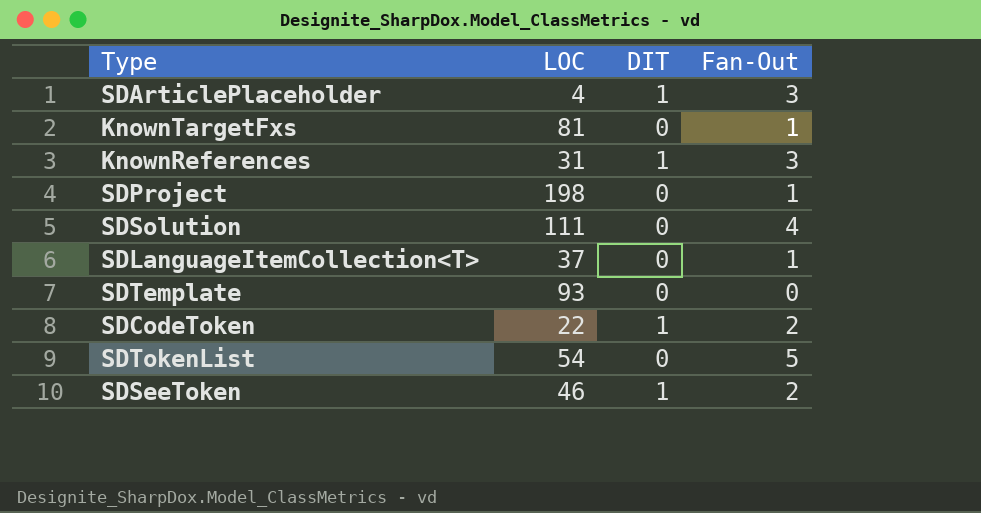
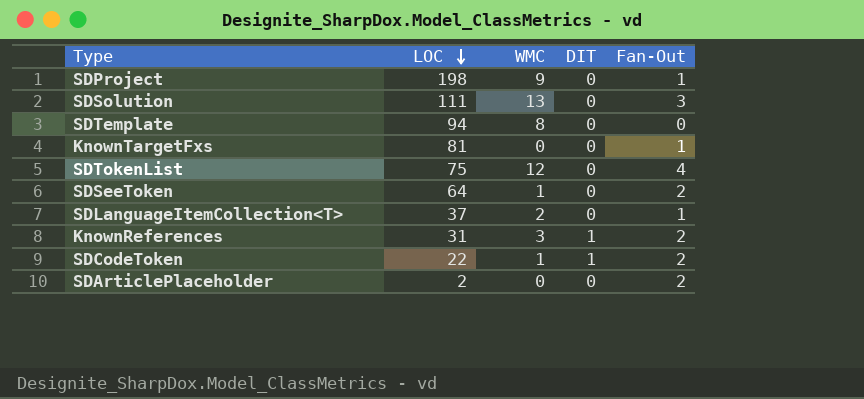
row order: none -> LOC descending
column WMC | position: none -> 3
SDSolution | Fan-Out: 4 -> 3
SDTemplate | LOC: 93 -> 94
SDTokenList | LOC: 54 -> 75
SDTokenList | Fan-Out: 5 -> 4
SDSeeToken | LOC: 46 -> 64
SDSeeToken | DIT: 1 -> 0
KnownReferences | Fan-Out: 3 -> 2
SDArticlePlaceholder | LOC: 4 -> 2
SDArticlePlaceholder | DIT: 1 -> 0
SDArticlePlaceholder | Fan-Out: 3 -> 2

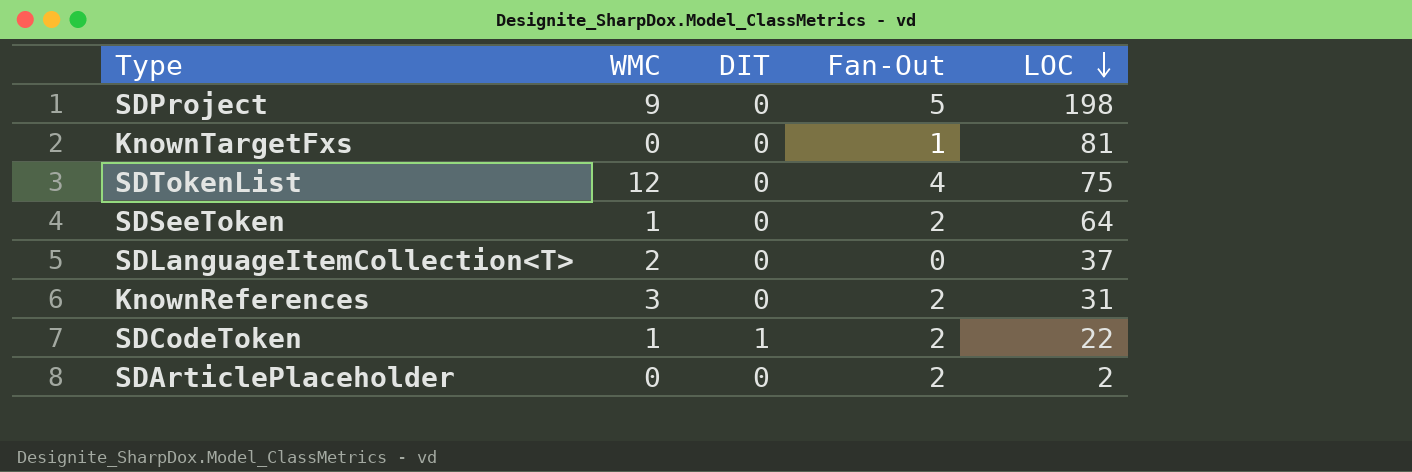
column LOC | position: 2 -> 5
row SDSolution: 111 | 13 | 0 | 3 -> none
row SDTemplate: 94 | 8 | 0 | 0 -> none
SDProject | Fan-Out: 1 -> 5
SDLanguageItemCollection<T> | Fan-Out: 1 -> 0
KnownReferences | DIT: 1 -> 0

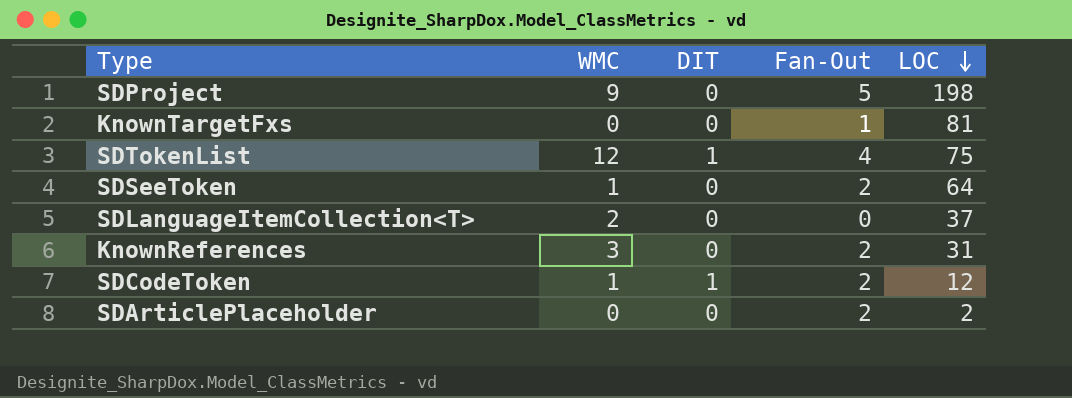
SDTokenList | DIT: 0 -> 1
SDCodeToken | LOC: 22 -> 12

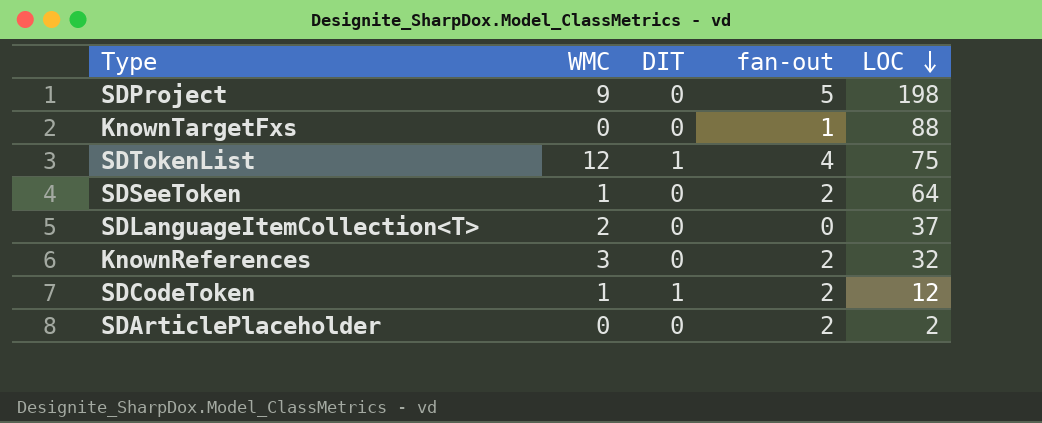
column name: Fan-Out -> fan-out
KnownTargetFxs | LOC: 81 -> 88
KnownReferences | LOC: 31 -> 32

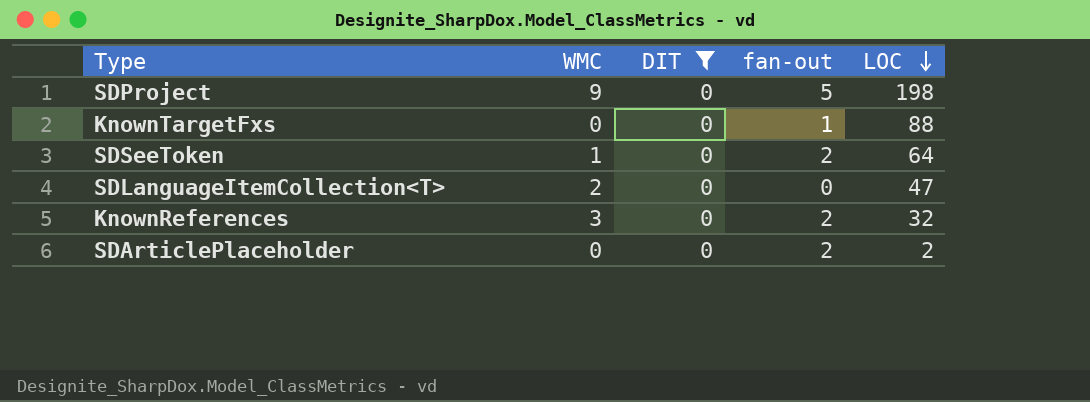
filter: none -> DIT = 0
SDLanguageItemCollection<T> | LOC: 37 -> 47

